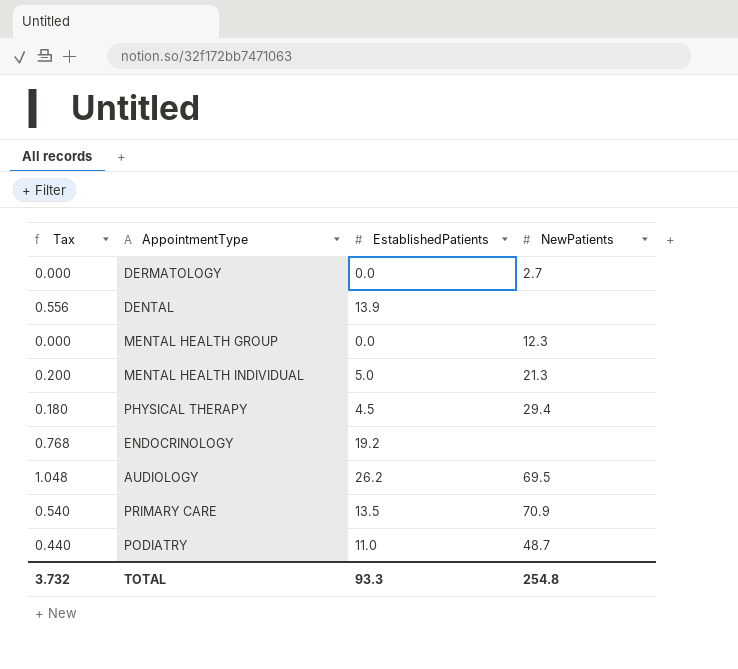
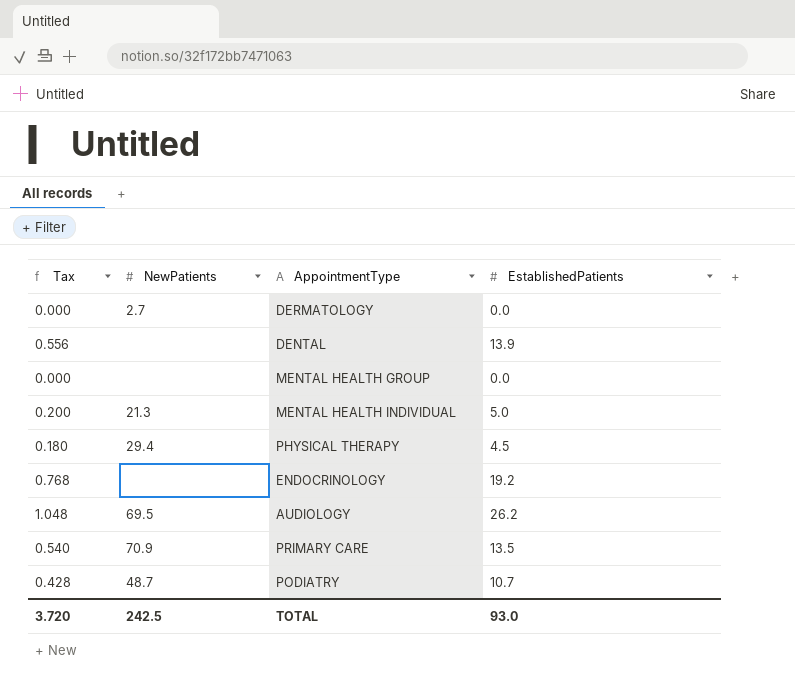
column NewPatients | position: 4 -> 2
MENTAL HEALTH GROUP | NewPatients: 12.3 -> none
PODIATRY | Tax: 0.440 -> 0.428
PODIATRY | EstablishedPatients: 11.0 -> 10.7
TOTAL | Tax: 3.732 -> 3.720
TOTAL | NewPatients: 254.8 -> 242.5
TOTAL | EstablishedPatients: 93.3 -> 93.0

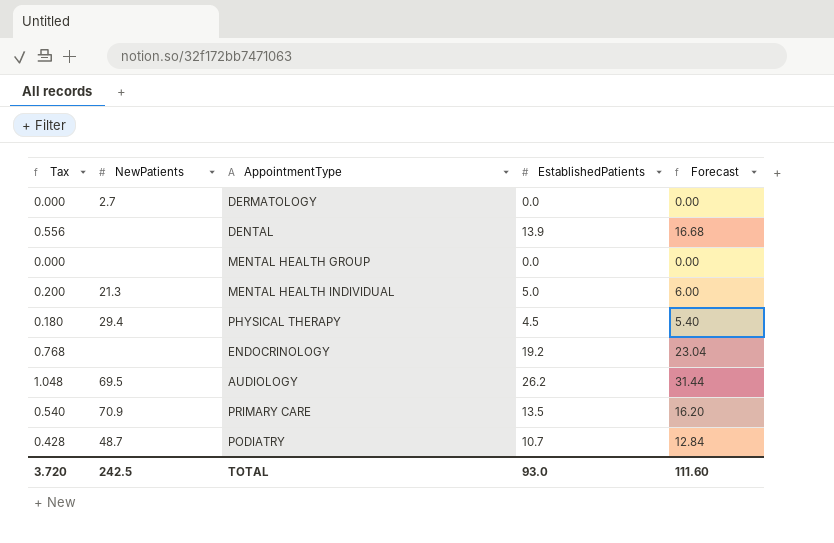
column Forecast | formula: none -> [EstablishedPatients] * 1.2

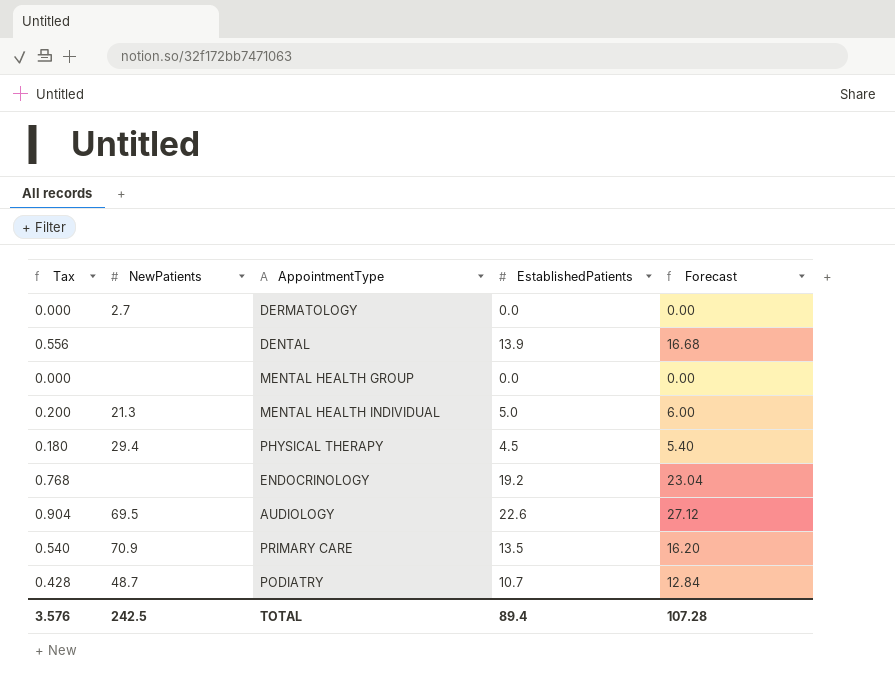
AUDIOLOGY | Tax: 1.048 -> 0.904
AUDIOLOGY | EstablishedPatients: 26.2 -> 22.6
AUDIOLOGY | Forecast: 31.44 -> 27.12
TOTAL | Tax: 3.720 -> 3.576
TOTAL | EstablishedPatients: 93.0 -> 89.4
TOTAL | Forecast: 111.60 -> 107.28

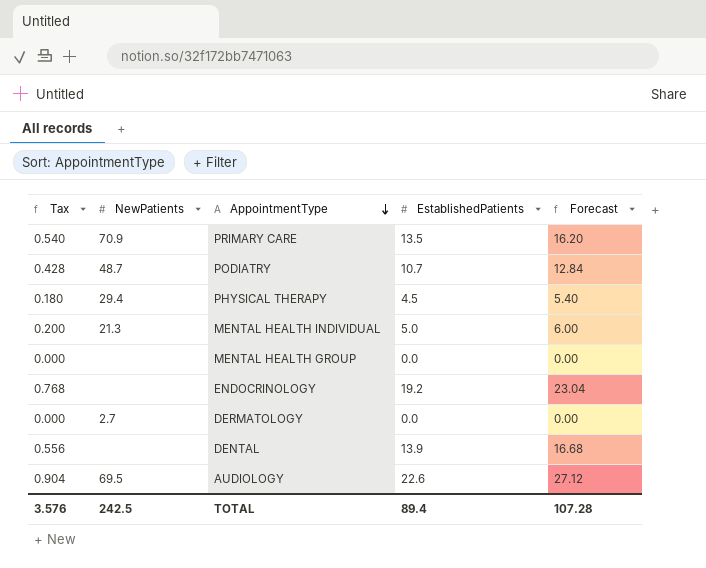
row order: none -> AppointmentType descending

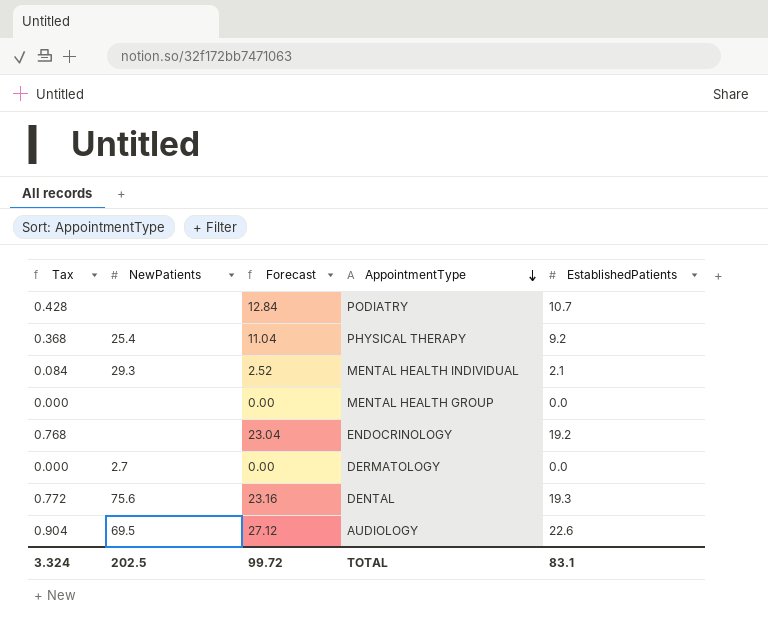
column Forecast | position: 5 -> 3
row PRIMARY CARE: 0.540 | 70.9 | 13.5 | 16.20 -> none
PODIATRY | NewPatients: 48.7 -> none
PHYSICAL THERAPY | Tax: 0.180 -> 0.368
PHYSICAL THERAPY | NewPatients: 29.4 -> 25.4
PHYSICAL THERAPY | Forecast: 5.40 -> 11.04
PHYSICAL THERAPY | EstablishedPatients: 4.5 -> 9.2
MENTAL HEALTH INDIVIDUAL | Tax: 0.200 -> 0.084
MENTAL HEALTH INDIVIDUAL | NewPatients: 21.3 -> 29.3
MENTAL HEALTH INDIVIDUAL | Forecast: 6.00 -> 2.52
MENTAL HEALTH INDIVIDUAL | EstablishedPatients: 5.0 -> 2.1
DENTAL | Tax: 0.556 -> 0.772
DENTAL | NewPatients: none -> 75.6
DENTAL | Forecast: 16.68 -> 23.16
DENTAL | EstablishedPatients: 13.9 -> 19.3
TOTAL | Tax: 3.576 -> 3.324
TOTAL | NewPatients: 242.5 -> 202.5
TOTAL | Forecast: 107.28 -> 99.72
TOTAL | EstablishedPatients: 89.4 -> 83.1

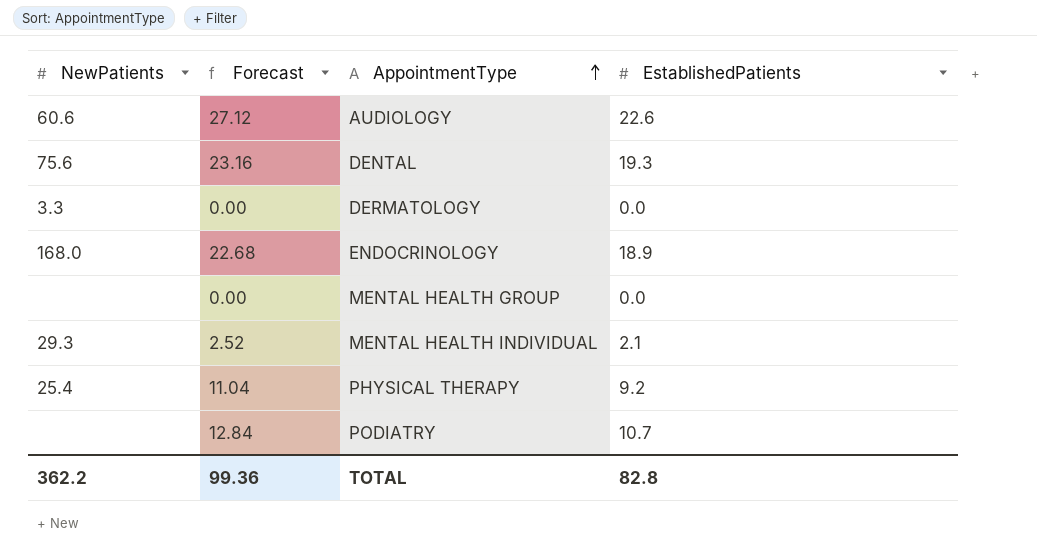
row order: AppointmentType descending -> AppointmentType ascending
column Tax | formula: [EstablishedPatients] * 0.04 -> none
AUDIOLOGY | NewPatients: 69.5 -> 60.6
DERMATOLOGY | NewPatients: 2.7 -> 3.3
ENDOCRINOLOGY | NewPatients: none -> 168.0
ENDOCRINOLOGY | Forecast: 23.04 -> 22.68
ENDOCRINOLOGY | EstablishedPatients: 19.2 -> 18.9
TOTAL | NewPatients: 202.5 -> 362.2
TOTAL | Forecast: 99.72 -> 99.36
TOTAL | EstablishedPatients: 83.1 -> 82.8

